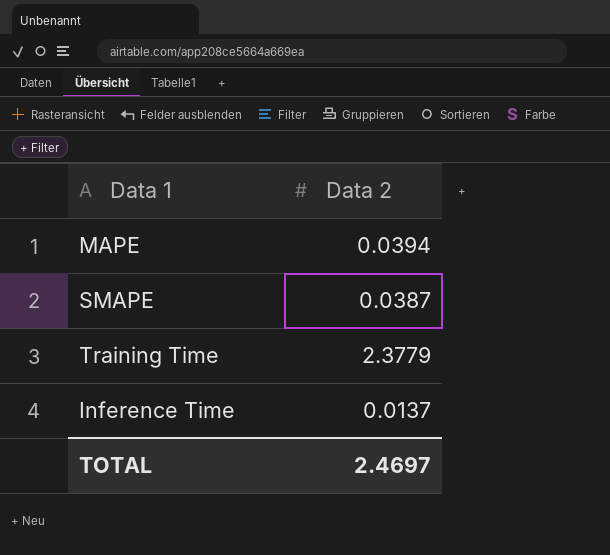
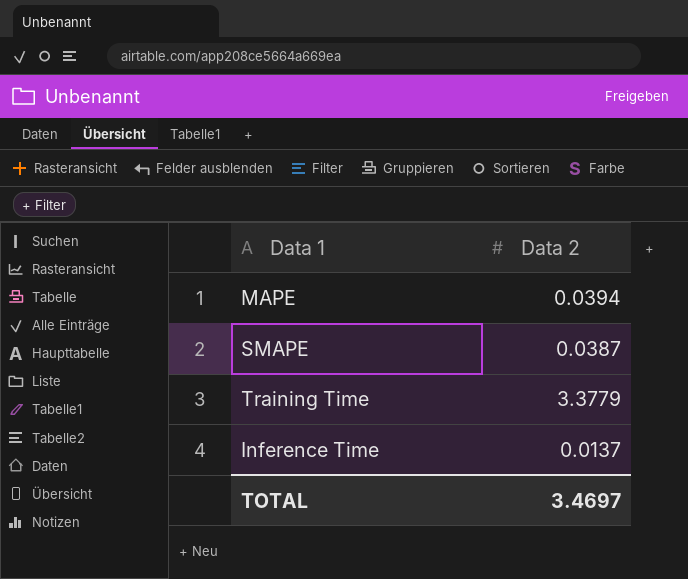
Training Time | Data 2: 2.3779 -> 3.3779
TOTAL | Data 2: 2.4697 -> 3.4697

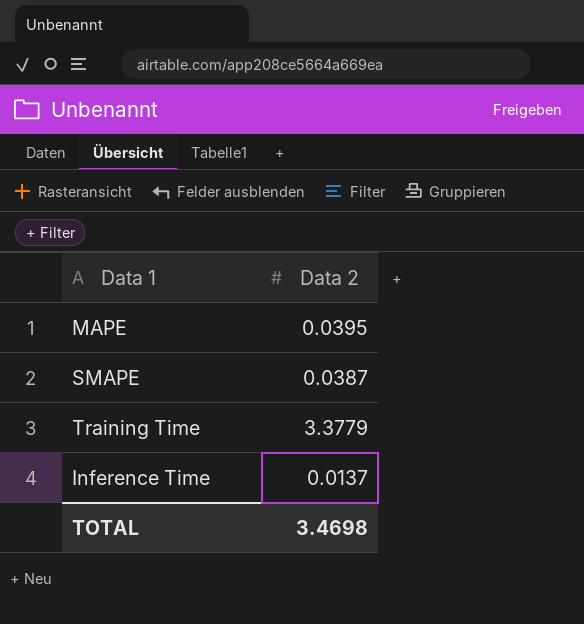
MAPE | Data 2: 0.0394 -> 0.0395
TOTAL | Data 2: 3.4697 -> 3.4698

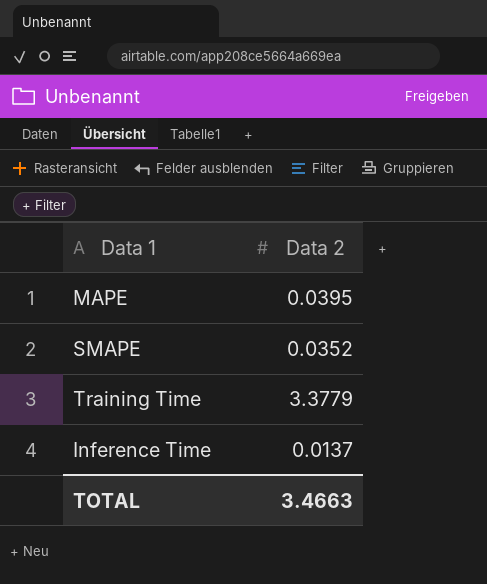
SMAPE | Data 2: 0.0387 -> 0.0352
TOTAL | Data 2: 3.4698 -> 3.4663

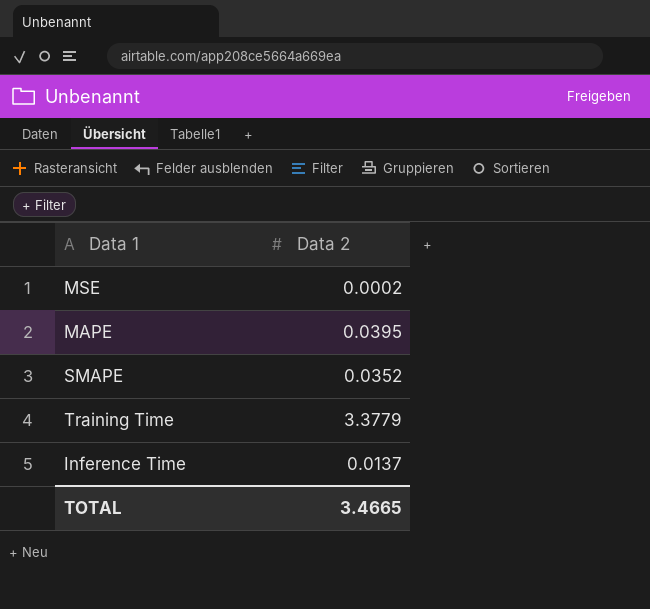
row MSE: none -> 0.0002
TOTAL | Data 2: 3.4663 -> 3.4665

